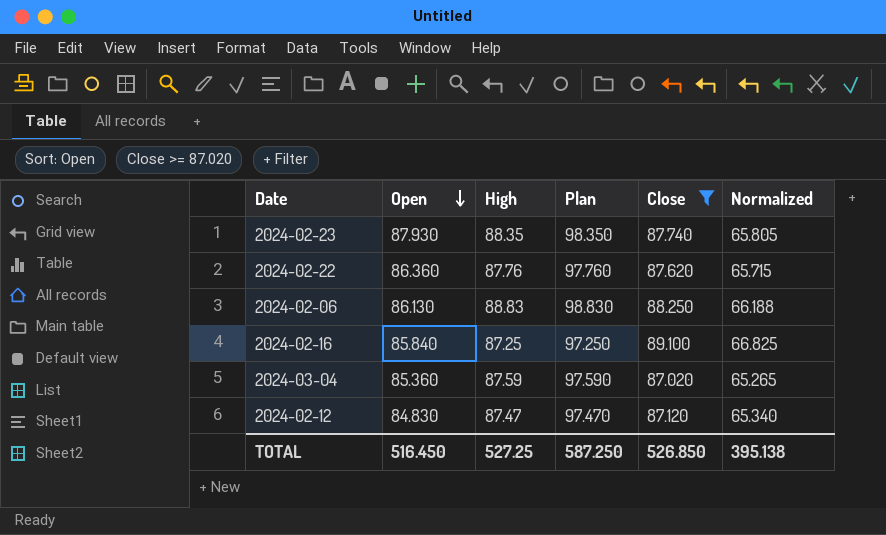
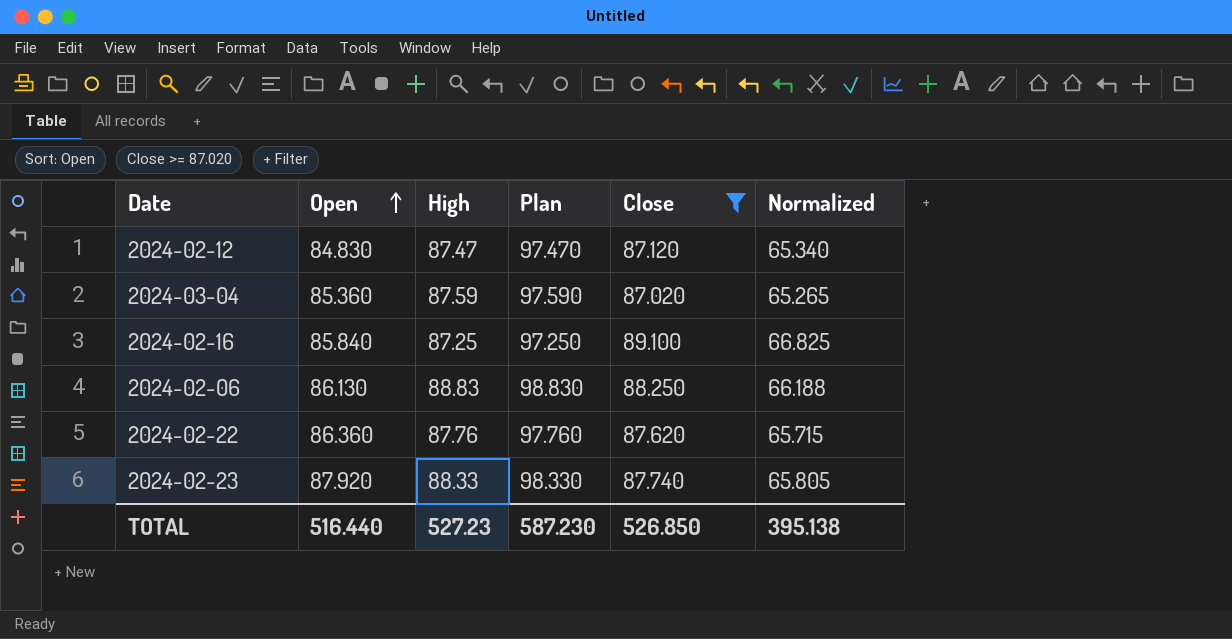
row order: Open descending -> Open ascending
2024-02-23 | Open: 87.930 -> 87.920
2024-02-23 | High: 88.35 -> 88.33
2024-02-23 | Plan: 98.350 -> 98.330
TOTAL | Open: 516.450 -> 516.440
TOTAL | High: 527.25 -> 527.23
TOTAL | Plan: 587.250 -> 587.230

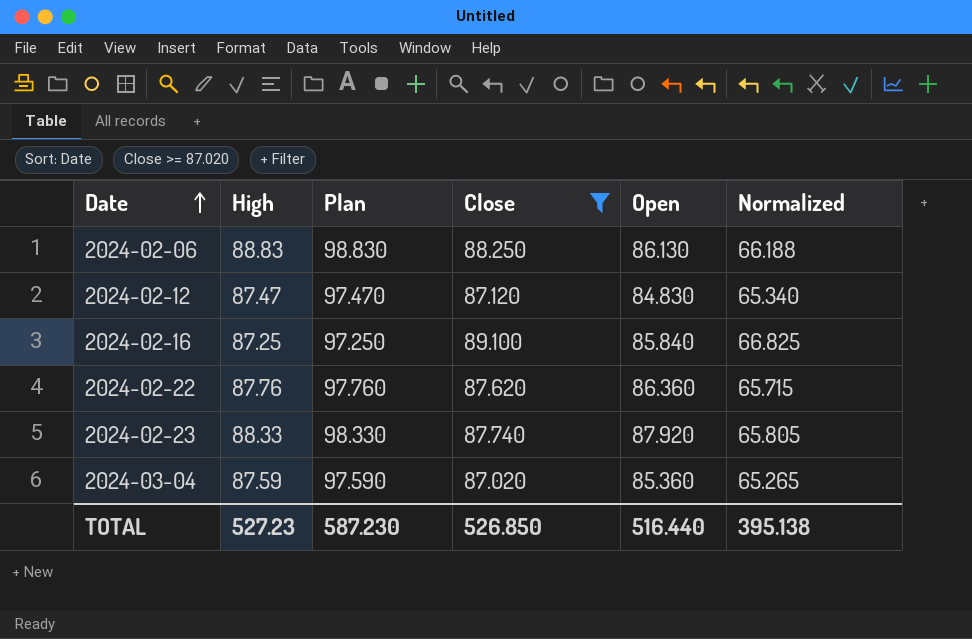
row order: Open ascending -> Date ascending
column Open | position: 2 -> 5

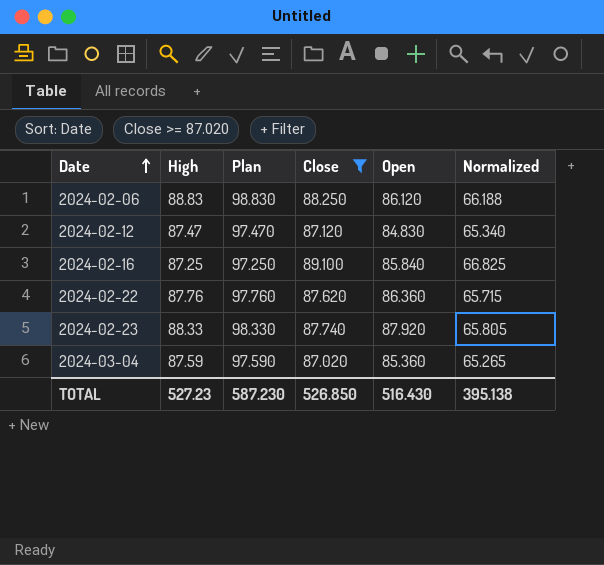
2024-02-06 | Open: 86.130 -> 86.120
TOTAL | Open: 516.440 -> 516.430

